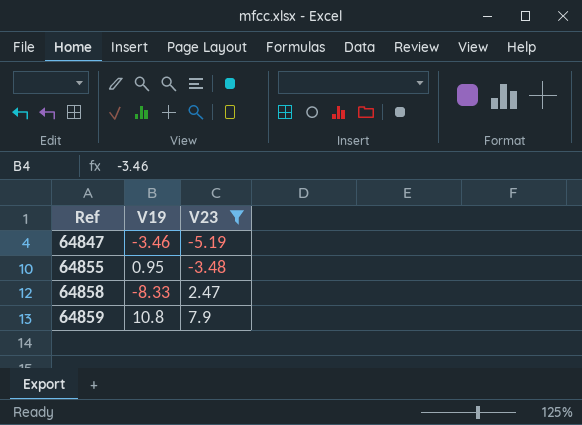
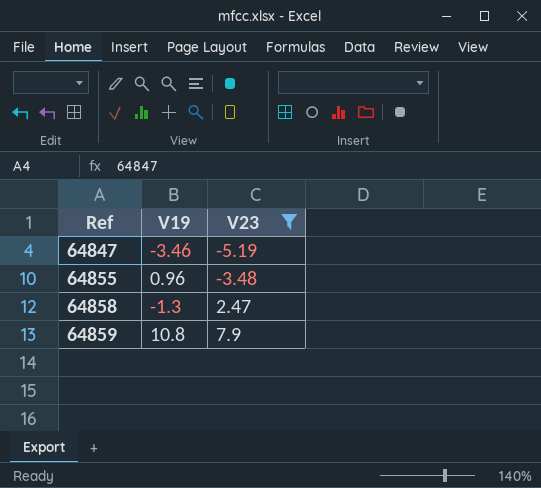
64855 | V19: 0.95 -> 0.96
64858 | V19: -8.33 -> -1.3

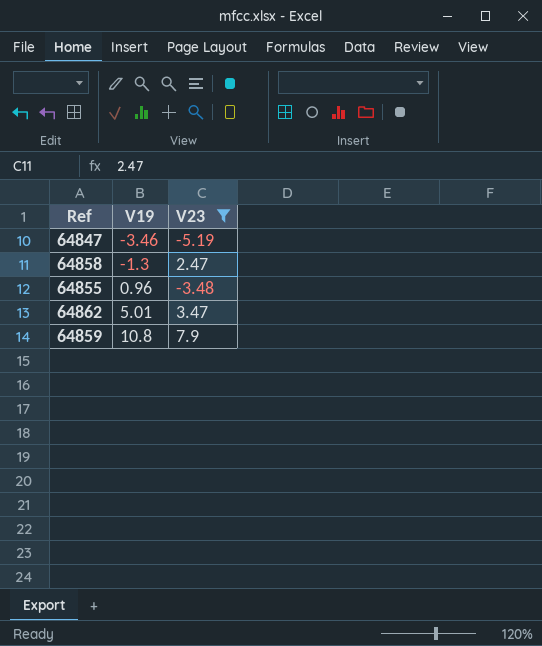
row order: Ref ascending -> V19 ascending
row 64862: none -> 5.01 | 3.47

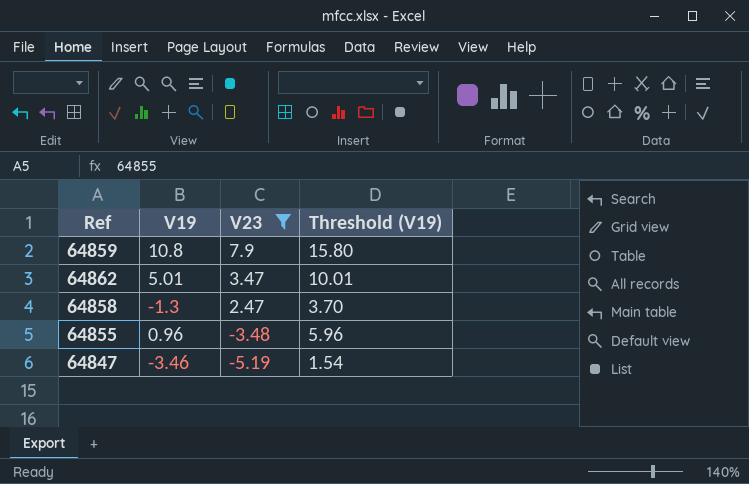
row order: V19 ascending -> V23 descending
column Threshold (V19) | formula: none -> [V19] + 5

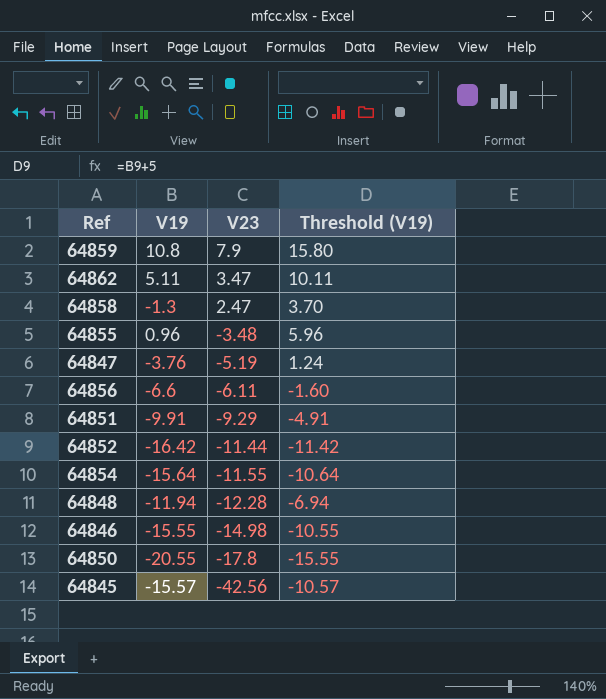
filter: V23 >= -5.19 -> none
64862 | V19: 5.01 -> 5.11
64862 | Threshold (V19): 10.01 -> 10.11
64847 | V19: -3.46 -> -3.76
64847 | Threshold (V19): 1.54 -> 1.24

